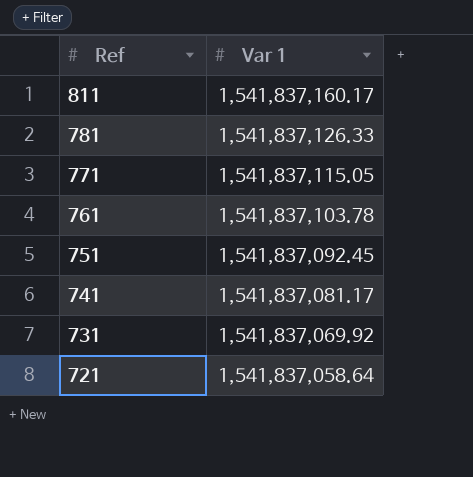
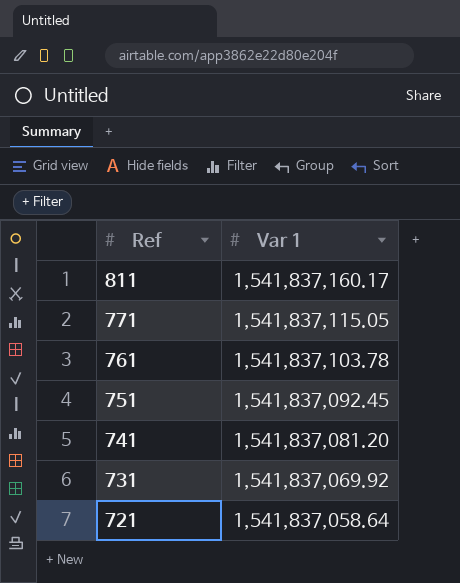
row 781: 1,541,837,126.33 -> none
741 | Var 1: 1,541,837,081.17 -> 1,541,837,081.20

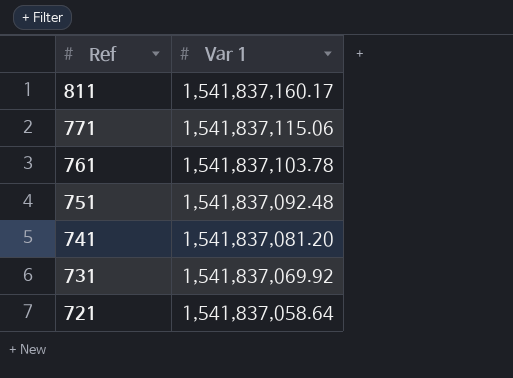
771 | Var 1: 1,541,837,115.05 -> 1,541,837,115.06
751 | Var 1: 1,541,837,092.45 -> 1,541,837,092.48

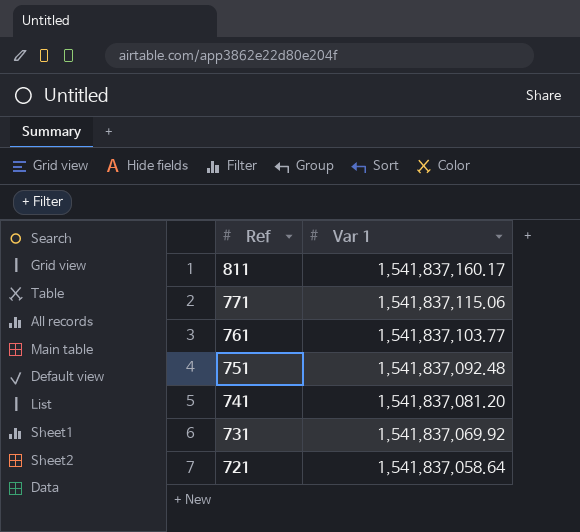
761 | Var 1: 1,541,837,103.78 -> 1,541,837,103.77

